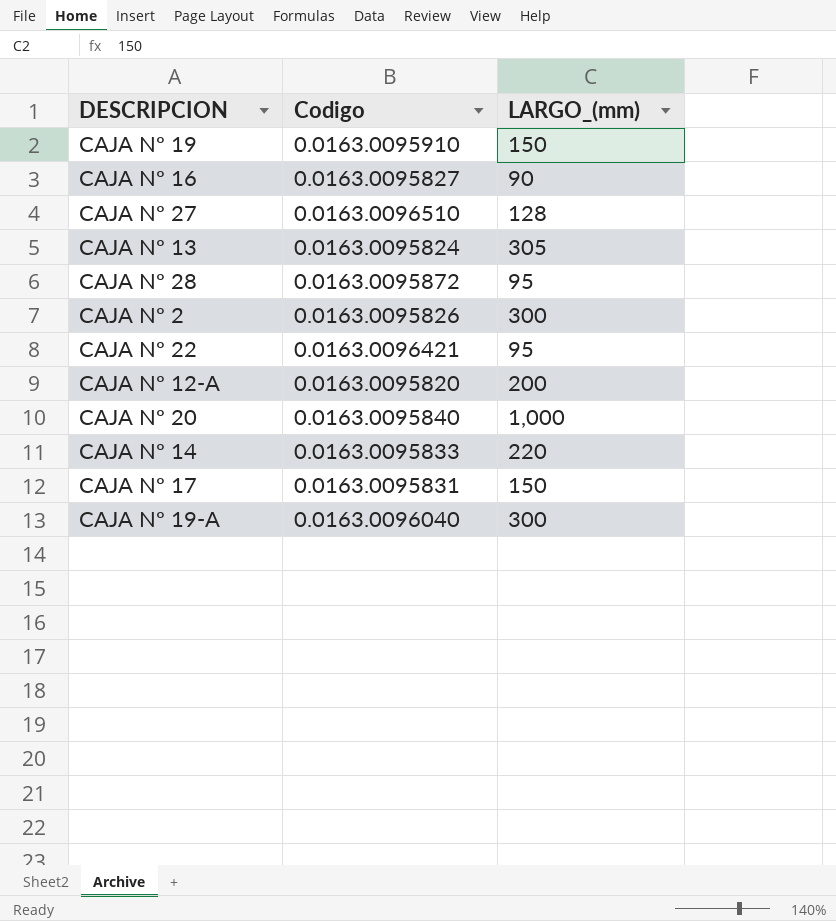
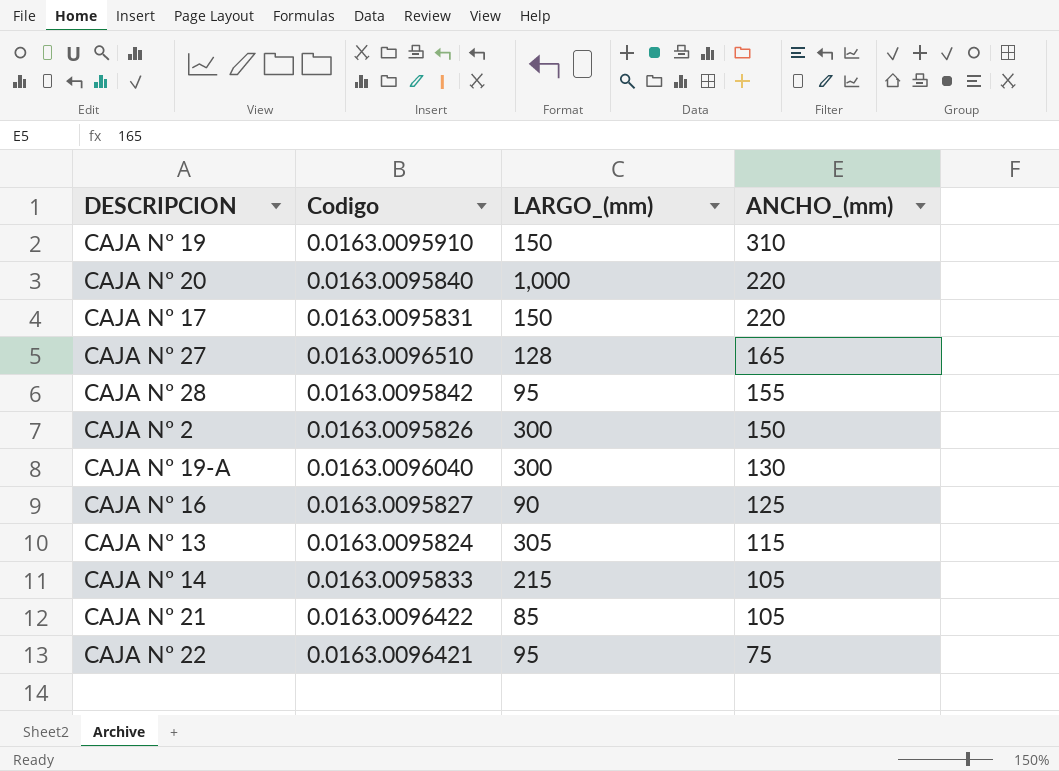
row order: none -> ANCHO_(mm) descending
column ANCHO_(mm) | position: none -> 4
row CAJA Nº 12-A: 0.0163.0095820 | 200 -> none
CAJA Nº 28 | Codigo: 0.0163.0095872 -> 0.0163.0095842
CAJA Nº 14 | LARGO_(mm): 220 -> 215
row CAJA Nº 21: none -> 0.0163.0096422 | 85 | 105

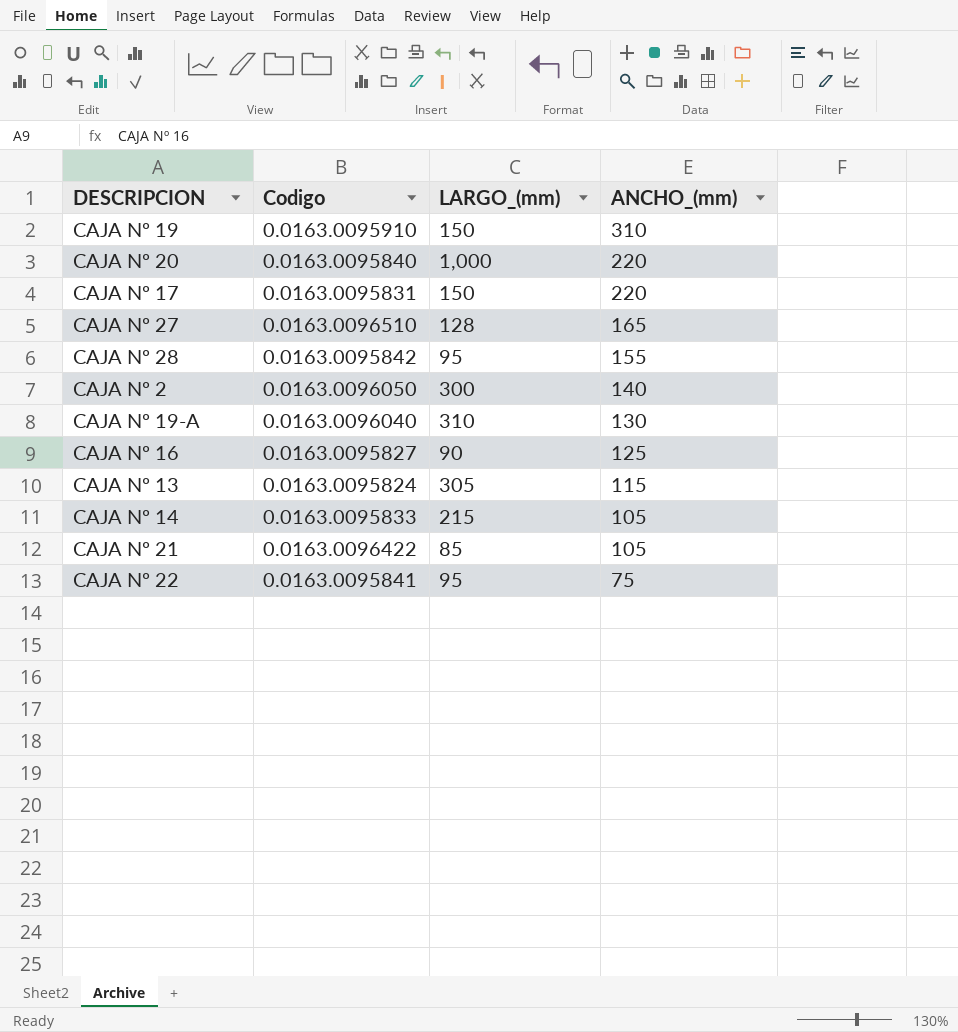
CAJA Nº 2 | Codigo: 0.0163.0095826 -> 0.0163.0096050
CAJA Nº 2 | ANCHO_(mm): 150 -> 140
CAJA Nº 19-A | LARGO_(mm): 300 -> 310
CAJA Nº 22 | Codigo: 0.0163.0096421 -> 0.0163.0095841

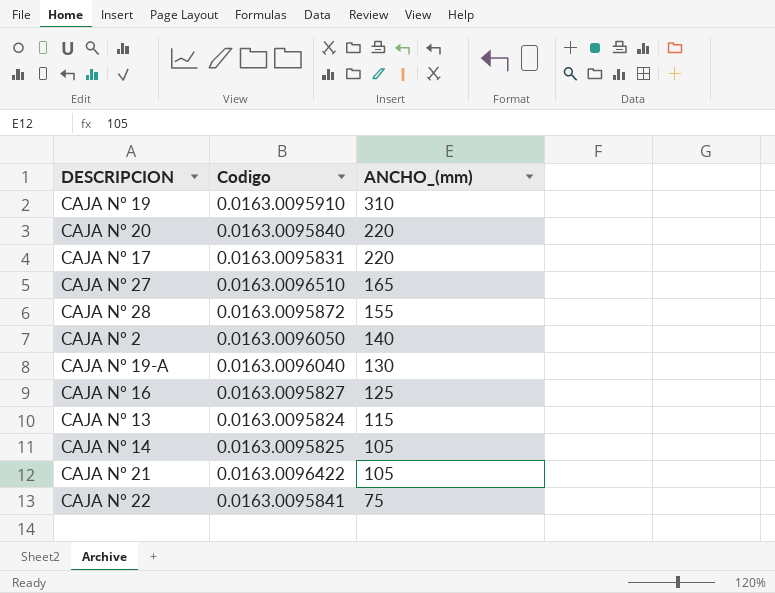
column LARGO_(mm) | position: 3 -> none
CAJA Nº 28 | Codigo: 0.0163.0095842 -> 0.0163.0095872
CAJA Nº 14 | Codigo: 0.0163.0095833 -> 0.0163.0095825

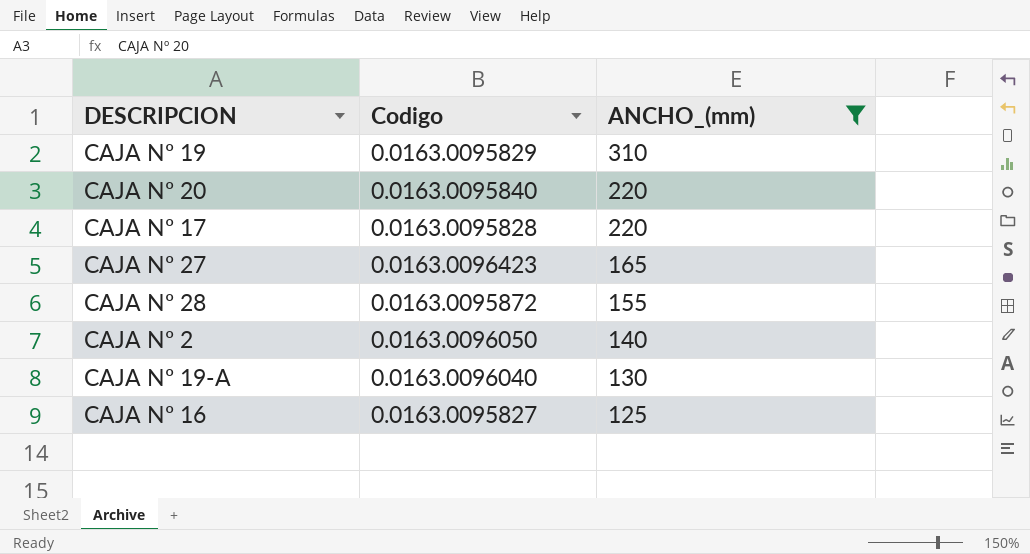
filter: none -> ANCHO_(mm) >= 125
CAJA Nº 19 | Codigo: 0.0163.0095910 -> 0.0163.0095829
CAJA Nº 17 | Codigo: 0.0163.0095831 -> 0.0163.0095828
CAJA Nº 27 | Codigo: 0.0163.0096510 -> 0.0163.0096423

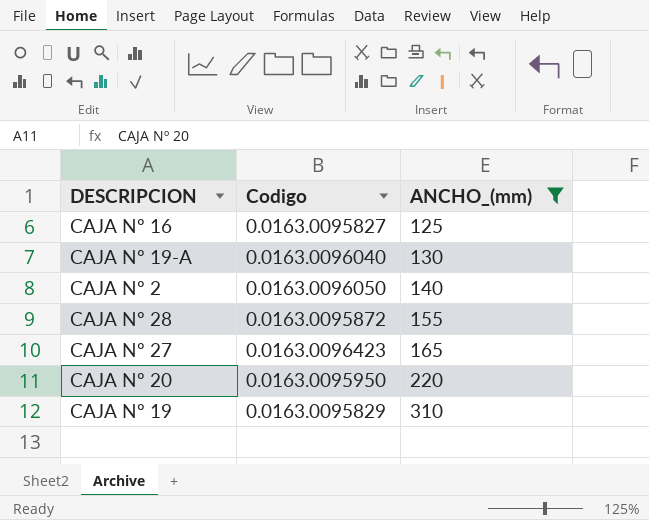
row order: ANCHO_(mm) descending -> ANCHO_(mm) ascending
row CAJA Nº 17: 0.0163.0095828 | 220 -> none
CAJA Nº 20 | Codigo: 0.0163.0095840 -> 0.0163.0095950

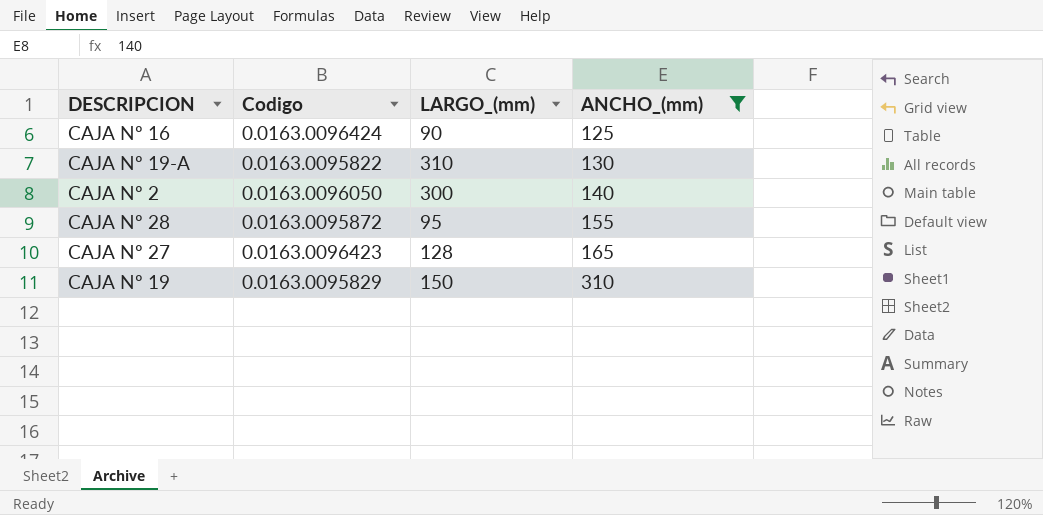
column LARGO_(mm) | position: none -> 3
row CAJA Nº 20: 0.0163.0095950 | 220 -> none
CAJA Nº 16 | Codigo: 0.0163.0095827 -> 0.0163.0096424
CAJA Nº 19-A | Codigo: 0.0163.0096040 -> 0.0163.0095822

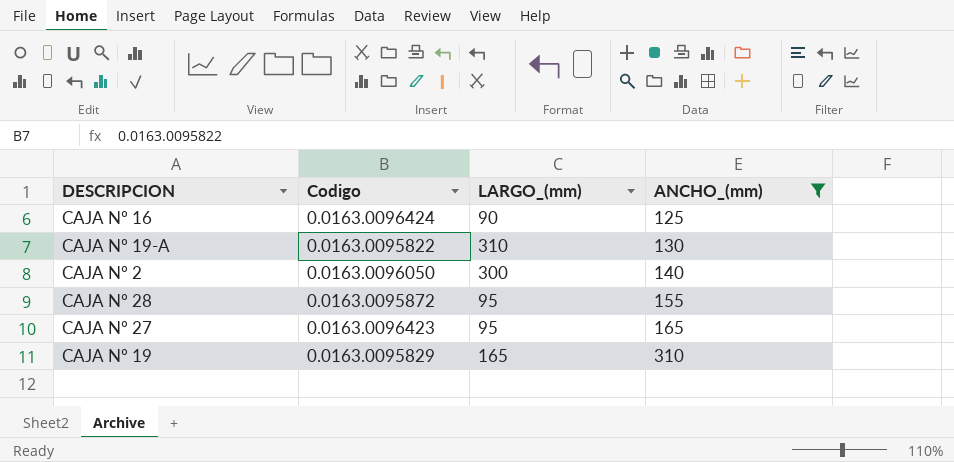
CAJA Nº 27 | LARGO_(mm): 128 -> 95
CAJA Nº 19 | LARGO_(mm): 150 -> 165

